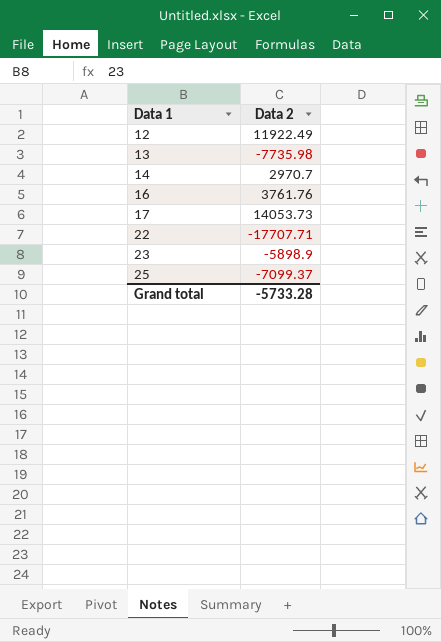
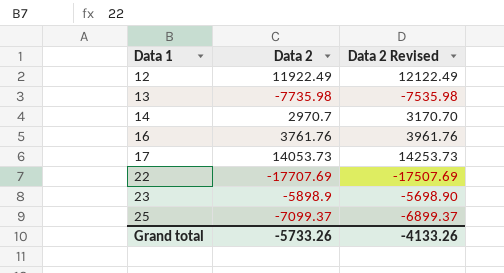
column Data 2 Revised | formula: none -> [Data 2] + 200
22 | Data 2: -17707.71 -> -17707.69
Grand total | Data 2: -5733.28 -> -5733.26

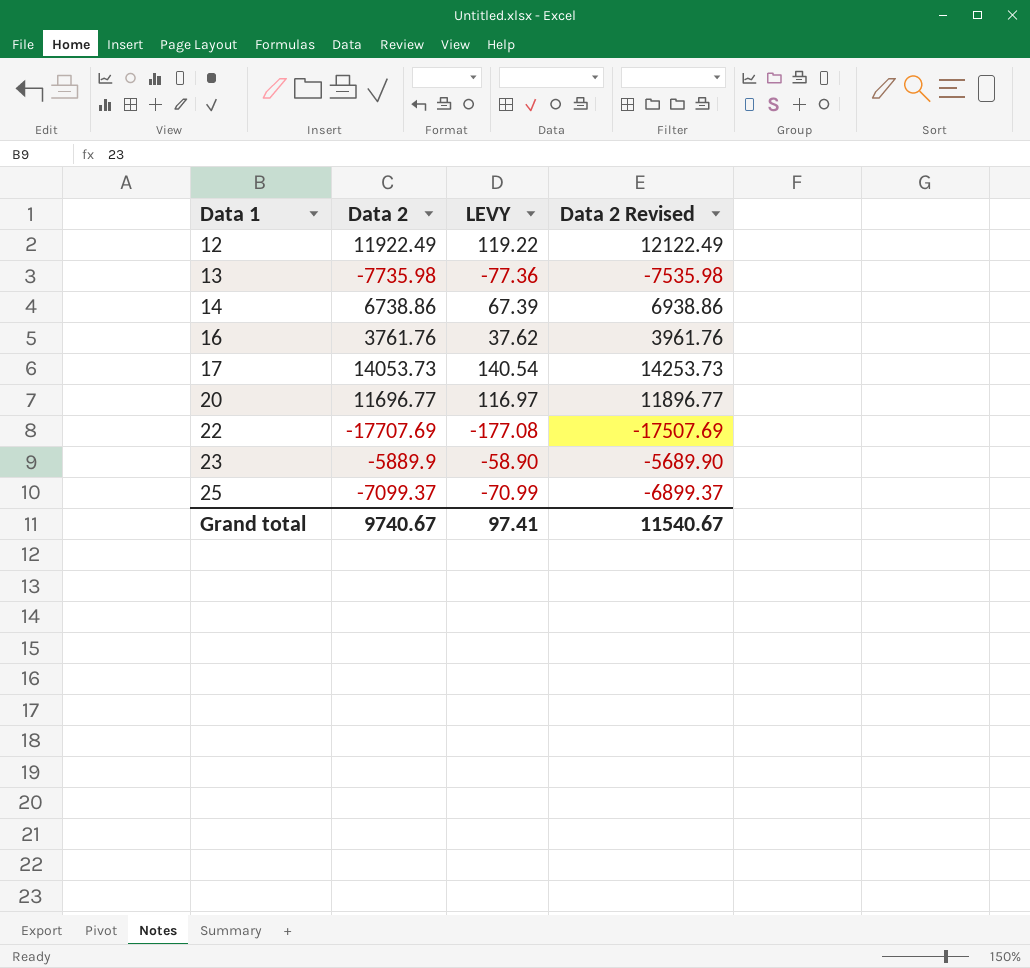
column LEVY | formula: none -> [Data 2] * 0.01
14 | Data 2: 2970.7 -> 6738.86
14 | Data 2 Revised: 3170.70 -> 6938.86
row 20: none -> 11696.77 | 116.97 | 11896.77
23 | Data 2: -5898.9 -> -5889.9
23 | Data 2 Revised: -5698.90 -> -5689.90
Grand total | Data 2: -5733.26 -> 9740.67
Grand total | Data 2 Revised: -4133.26 -> 11540.67

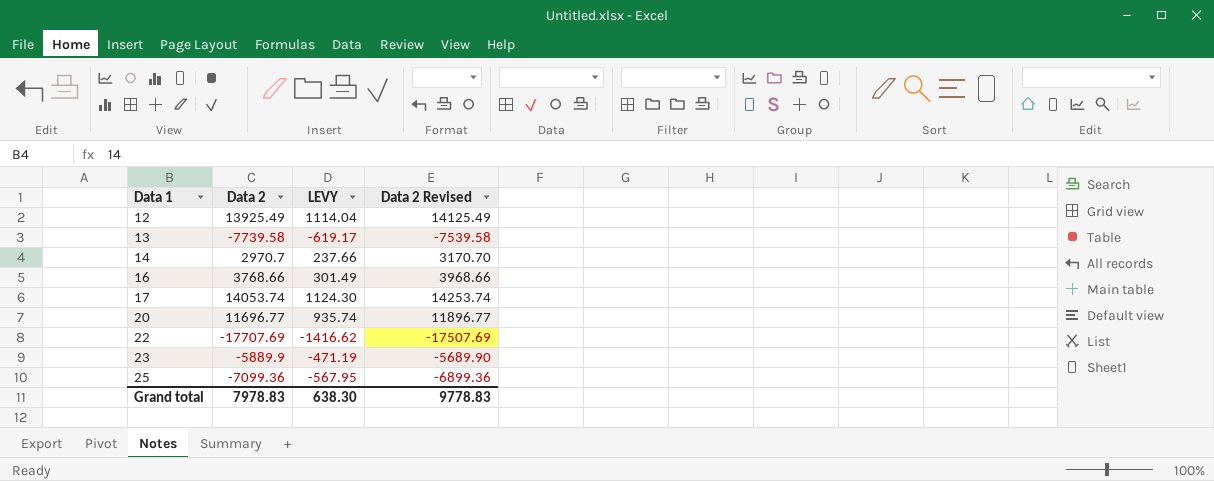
column LEVY | formula: [Data 2] * 0.01 -> [Data 2] * 0.08
12 | Data 2: 11922.49 -> 13925.49
12 | Data 2 Revised: 12122.49 -> 14125.49
13 | Data 2: -7735.98 -> -7739.58
13 | Data 2 Revised: -7535.98 -> -7539.58
14 | Data 2: 6738.86 -> 2970.7
14 | Data 2 Revised: 6938.86 -> 3170.70
16 | Data 2: 3761.76 -> 3768.66
16 | Data 2 Revised: 3961.76 -> 3968.66
17 | Data 2: 14053.73 -> 14053.74
17 | Data 2 Revised: 14253.73 -> 14253.74
25 | Data 2: -7099.37 -> -7099.36
25 | Data 2 Revised: -6899.37 -> -6899.36
Grand total | Data 2: 9740.67 -> 7978.83
Grand total | LEVY: 97.41 -> 638.30
Grand total | Data 2 Revised: 11540.67 -> 9778.83

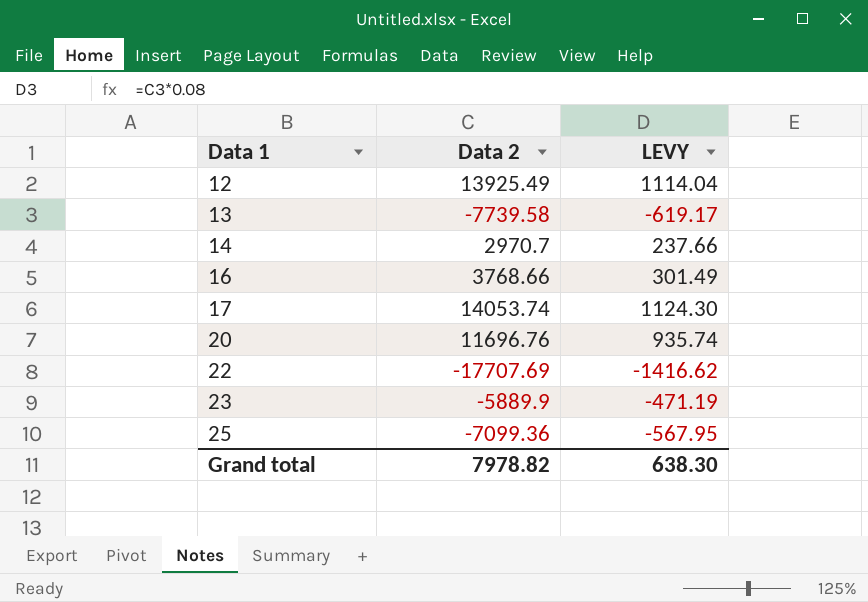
column Data 2 Revised | formula: [Data 2] + 200 -> none
20 | Data 2: 11696.77 -> 11696.76
Grand total | Data 2: 7978.83 -> 7978.82

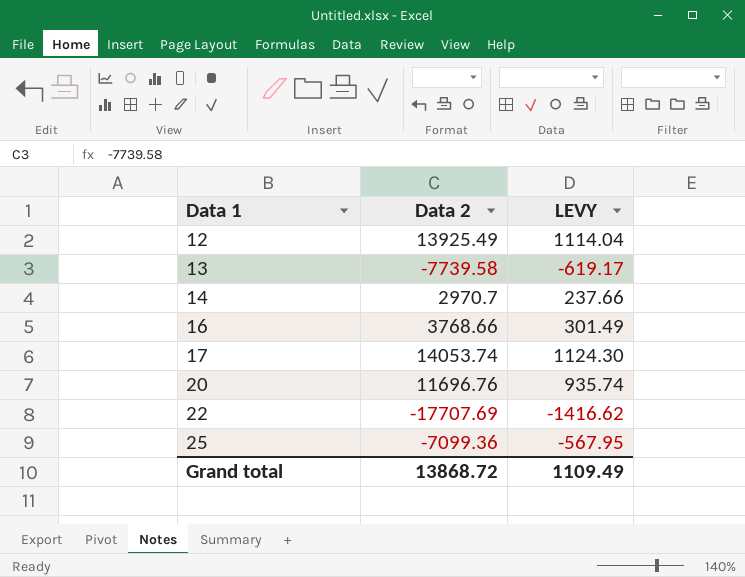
row 23: -5889.9 | -471.19 -> none
Grand total | Data 2: 7978.82 -> 13868.72
Grand total | LEVY: 638.30 -> 1109.49

